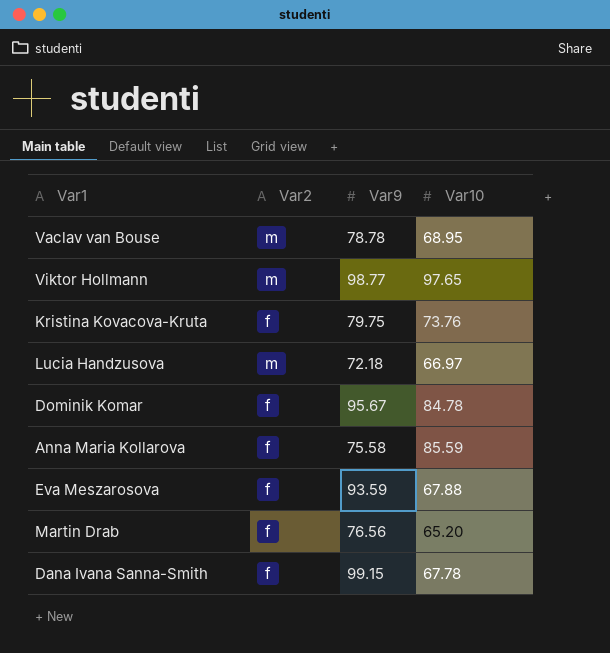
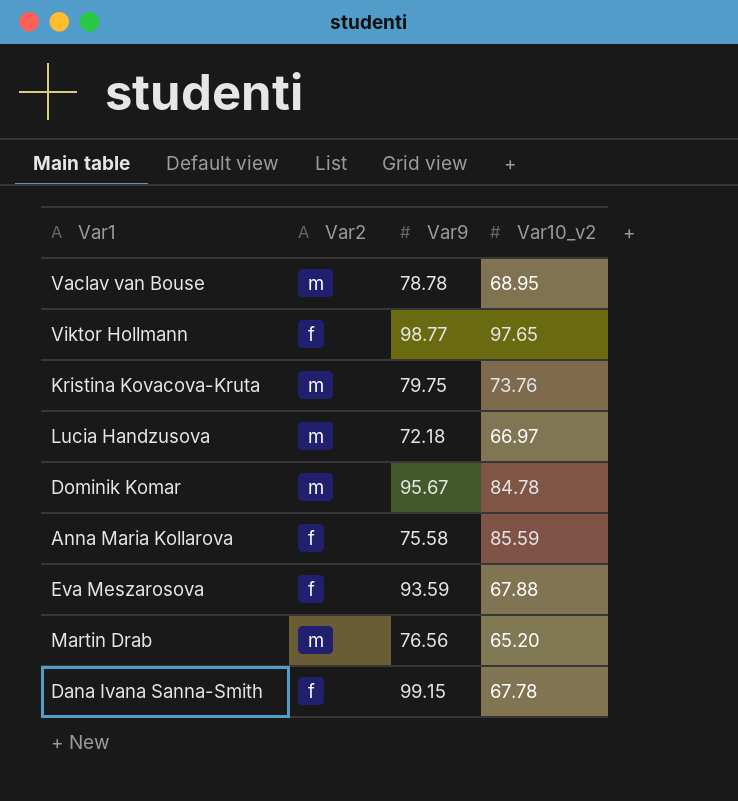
column name: Var10 -> Var10_v2
Viktor Hollmann | Var2: m -> f
Kristina Kovacova-Kruta | Var2: f -> m
Dominik Komar | Var2: f -> m
Martin Drab | Var2: f -> m

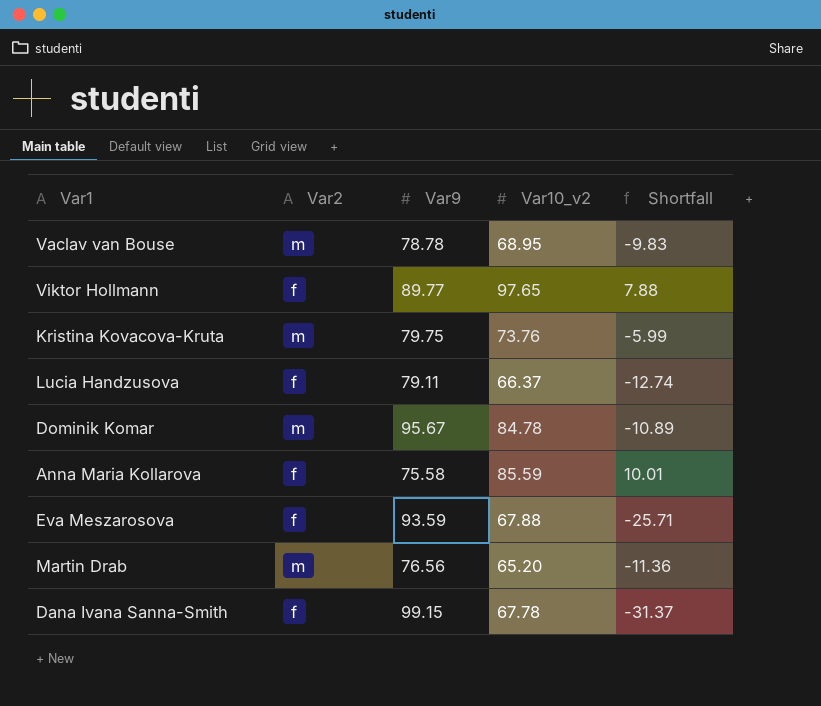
column Shortfall | formula: none -> [Var10_v2] - [Var9]
Viktor Hollmann | Var9: 98.77 -> 89.77
Lucia Handzusova | Var2: m -> f
Lucia Handzusova | Var9: 72.18 -> 79.11
Lucia Handzusova | Var10_v2: 66.97 -> 66.37

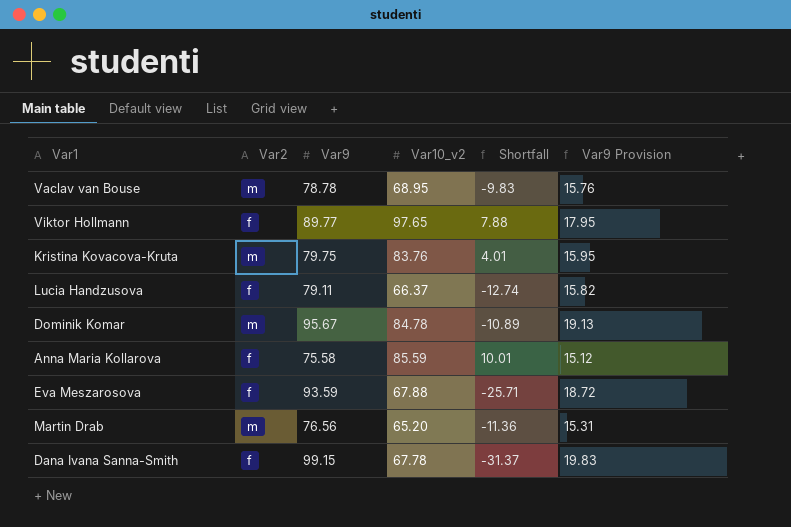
column Var9 Provision | formula: none -> [Var9] * 0.2
Kristina Kovacova-Kruta | Var10_v2: 73.76 -> 83.76
Kristina Kovacova-Kruta | Shortfall: -5.99 -> 4.01

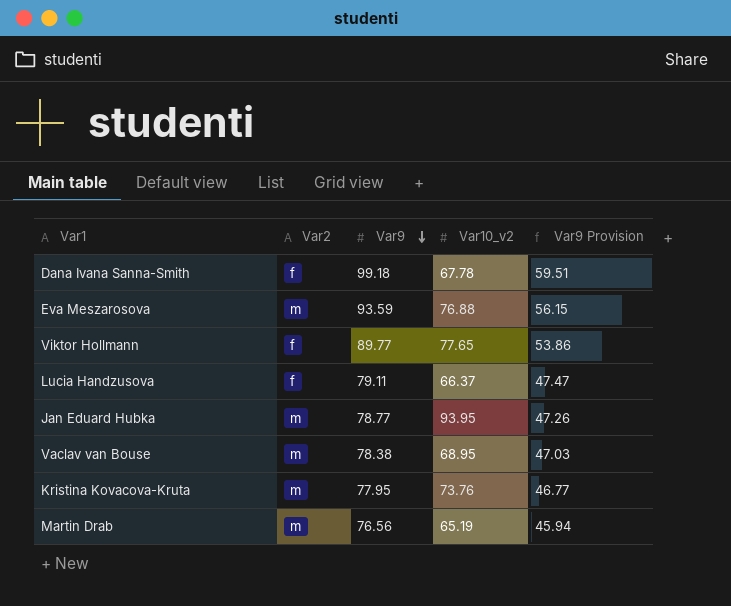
row order: none -> Var9 descending
column Shortfall | formula: [Var10_v2] - [Var9] -> none
column Var9 Provision | formula: [Var9] * 0.2 -> [Var9] * 0.6
row Dominik Komar: m | 95.67 | 84.78 | -10.89 | 19.13 -> none
row Anna Maria Kollarova: f | 75.58 | 85.59 | 10.01 | 15.12 -> none
Dana Ivana Sanna-Smith | Var9: 99.15 -> 99.18
Eva Meszarosova | Var2: f -> m
Eva Meszarosova | Var10_v2: 67.88 -> 76.88
Viktor Hollmann | Var10_v2: 97.65 -> 77.65
row Jan Eduard Hubka: none -> m | 78.77 | 93.95 | 47.26
Vaclav van Bouse | Var9: 78.78 -> 78.38
Kristina Kovacova-Kruta | Var9: 79.75 -> 77.95
Kristina Kovacova-Kruta | Var10_v2: 83.76 -> 73.76
Martin Drab | Var10_v2: 65.20 -> 65.19

